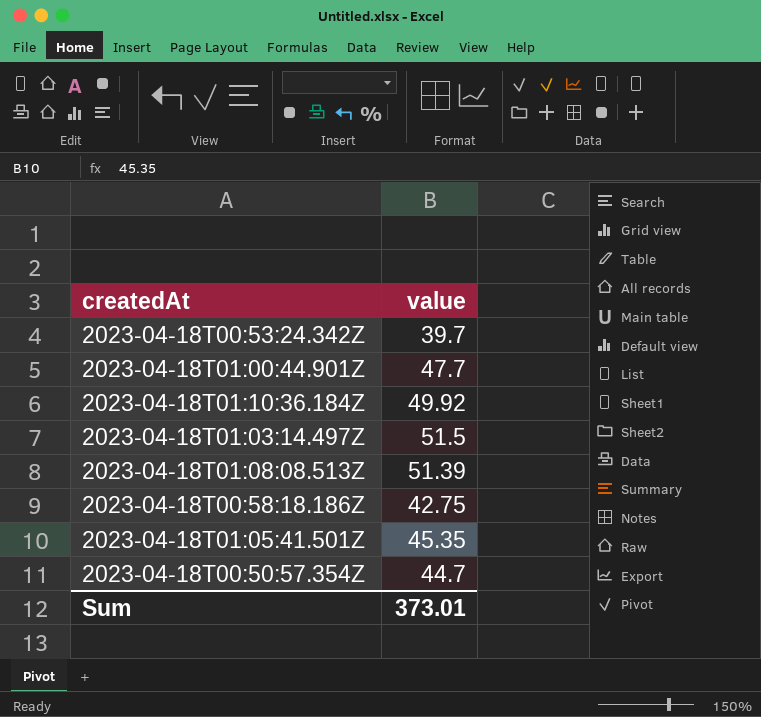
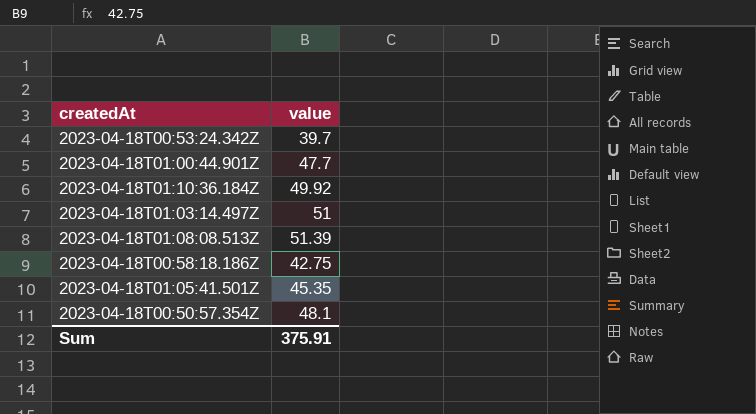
2023-04-18T01:03:14.497Z | value: 51.5 -> 51
2023-04-18T00:50:57.354Z | value: 44.7 -> 48.1
Sum | value: 373.01 -> 375.91

